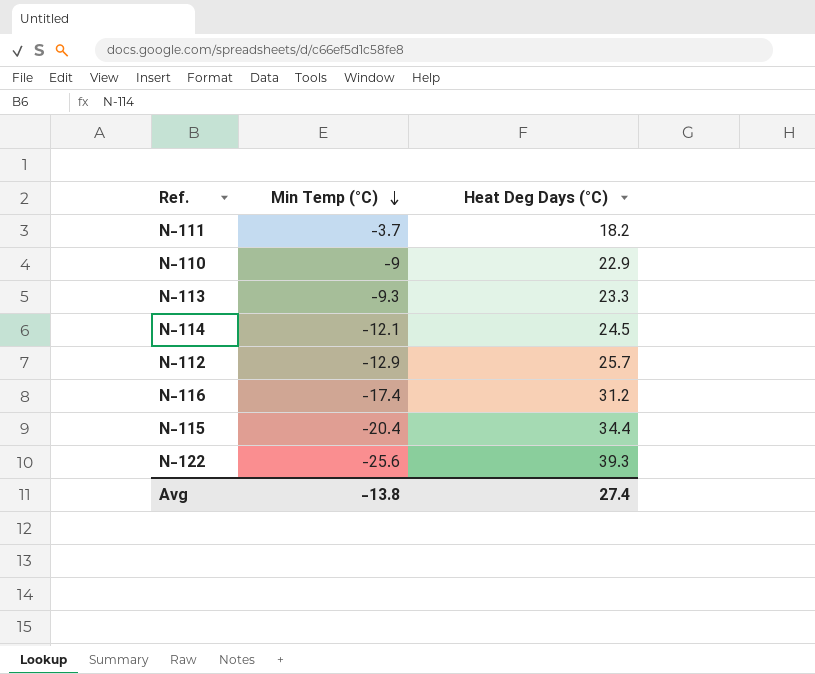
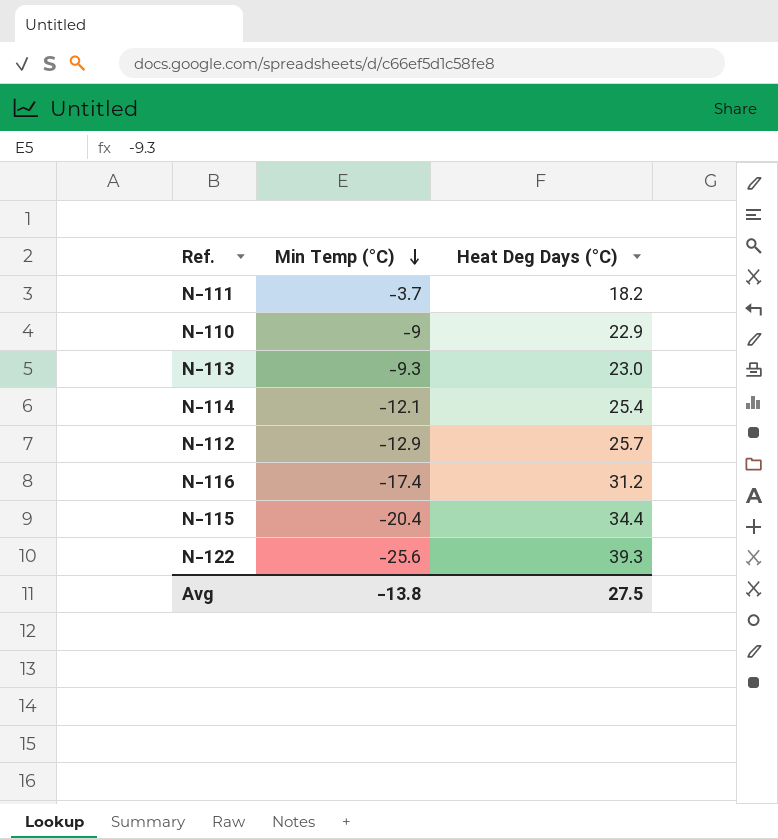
N-113 | Heat Deg Days (°C): 23.3 -> 23.0
N-114 | Heat Deg Days (°C): 24.5 -> 25.4
Avg | Heat Deg Days (°C): 27.4 -> 27.5

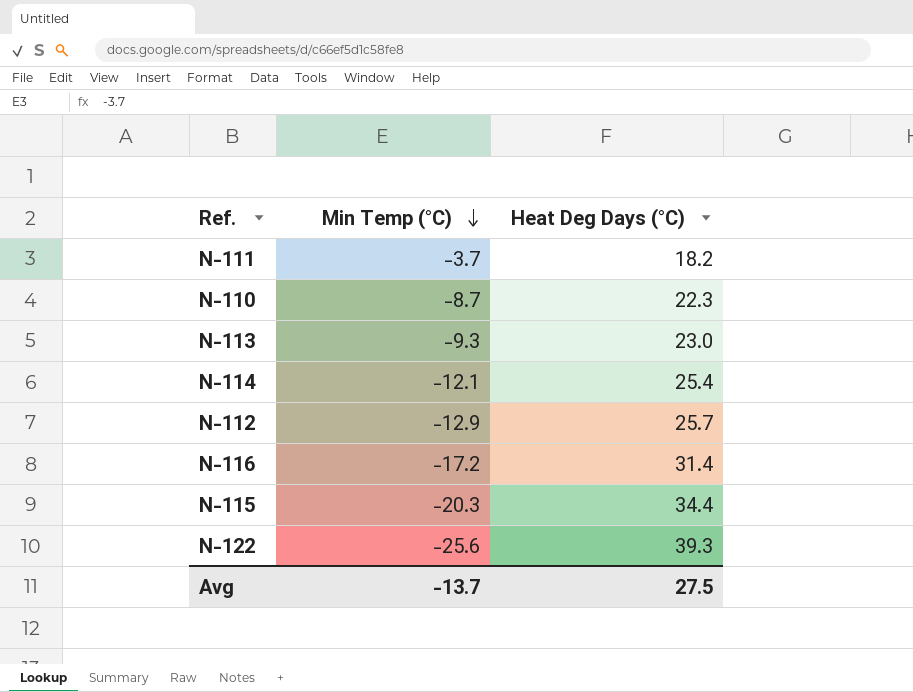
N-110 | Min Temp (°C): -9 -> -8.7
N-110 | Heat Deg Days (°C): 22.9 -> 22.3
N-116 | Min Temp (°C): -17.4 -> -17.2
N-116 | Heat Deg Days (°C): 31.2 -> 31.4
N-115 | Min Temp (°C): -20.4 -> -20.3
Avg | Min Temp (°C): -13.8 -> -13.7

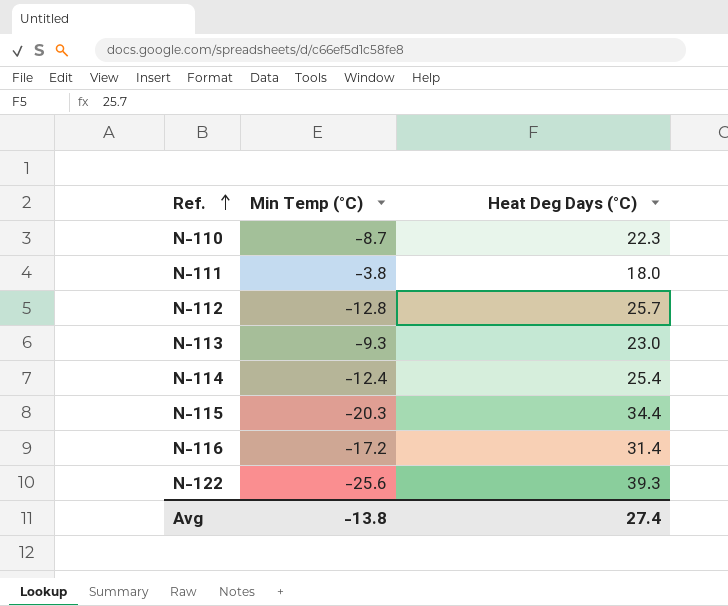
row order: Min Temp (°C) descending -> Ref. ascending
N-111 | Min Temp (°C): -3.7 -> -3.8
N-111 | Heat Deg Days (°C): 18.2 -> 18.0
N-112 | Min Temp (°C): -12.9 -> -12.8
N-114 | Min Temp (°C): -12.1 -> -12.4
Avg | Min Temp (°C): -13.7 -> -13.8
Avg | Heat Deg Days (°C): 27.5 -> 27.4

